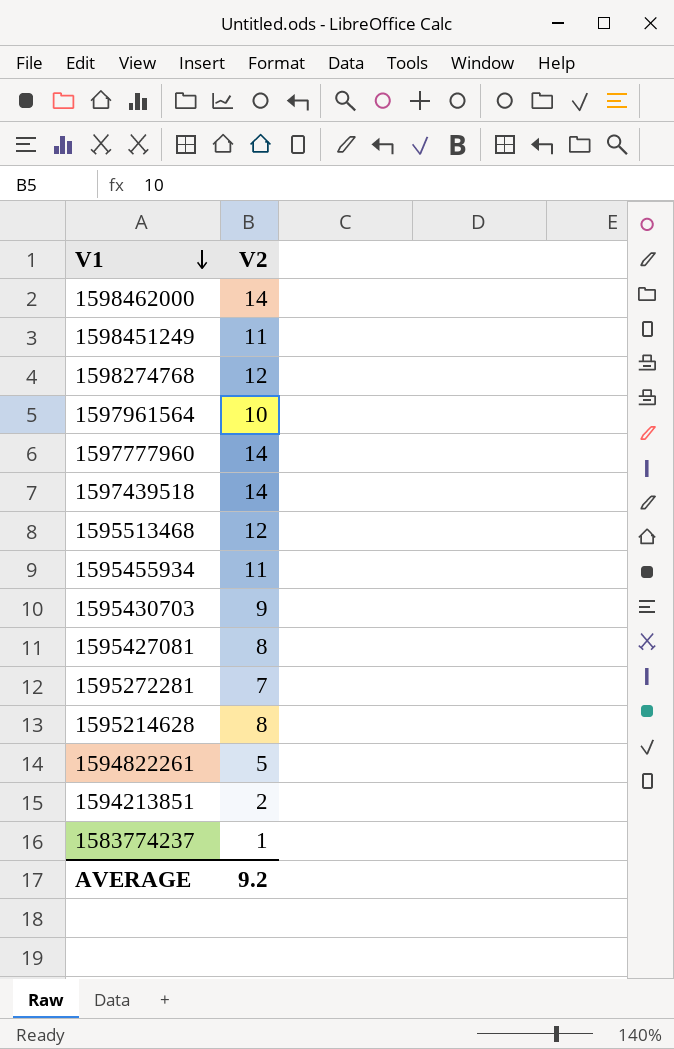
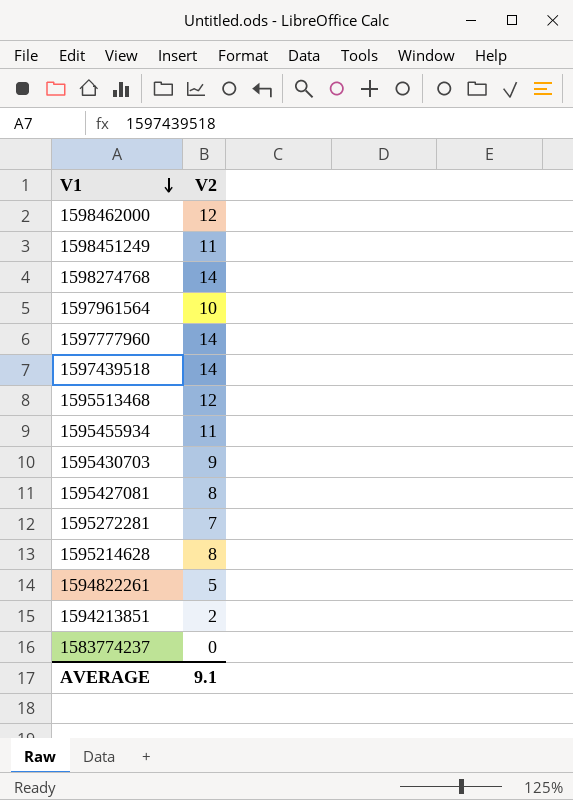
1598462000 | V2: 14 -> 12
1598274768 | V2: 12 -> 14
1583774237 | V2: 1 -> 0
AVERAGE | V2: 9.2 -> 9.1

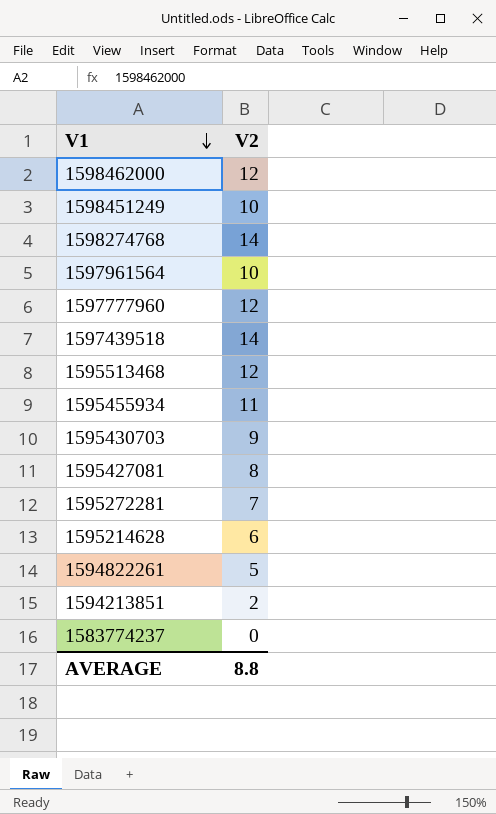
1598451249 | V2: 11 -> 10
1597777960 | V2: 14 -> 12
1595214628 | V2: 8 -> 6
AVERAGE | V2: 9.1 -> 8.8

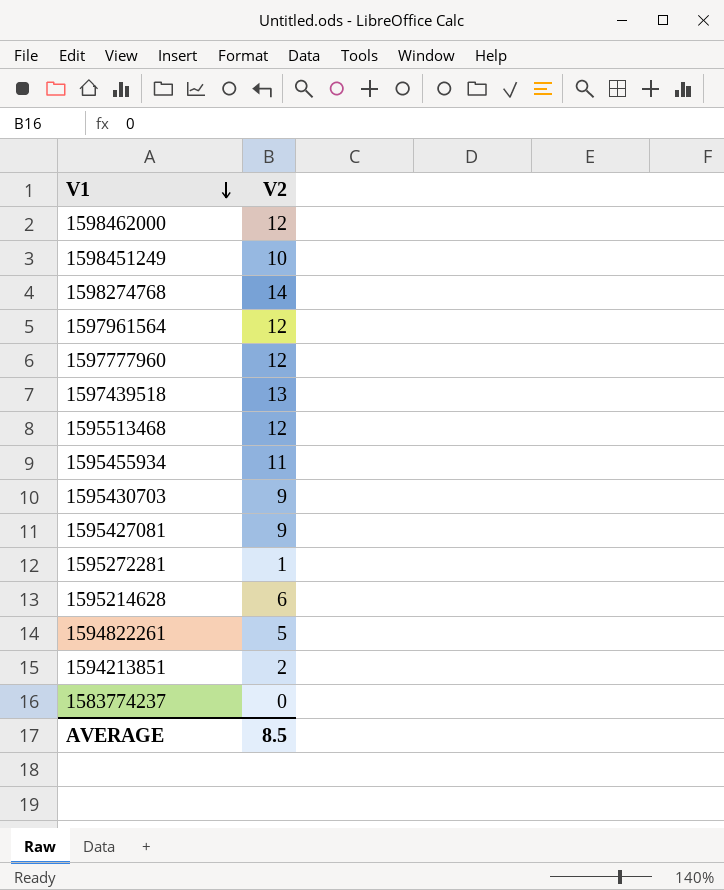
1597961564 | V2: 10 -> 12
1597439518 | V2: 14 -> 13
1595427081 | V2: 8 -> 9
1595272281 | V2: 7 -> 1
AVERAGE | V2: 8.8 -> 8.5

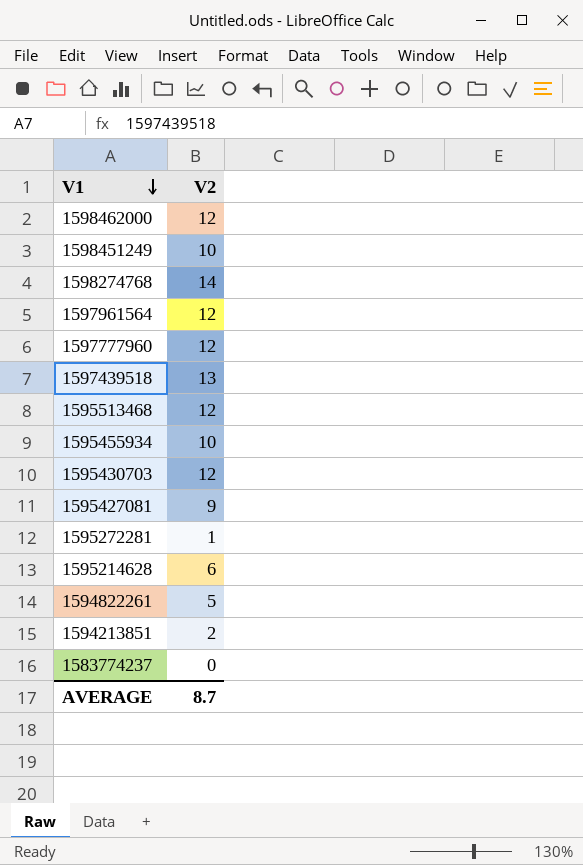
1595455934 | V2: 11 -> 10
1595430703 | V2: 9 -> 12
AVERAGE | V2: 8.5 -> 8.7

